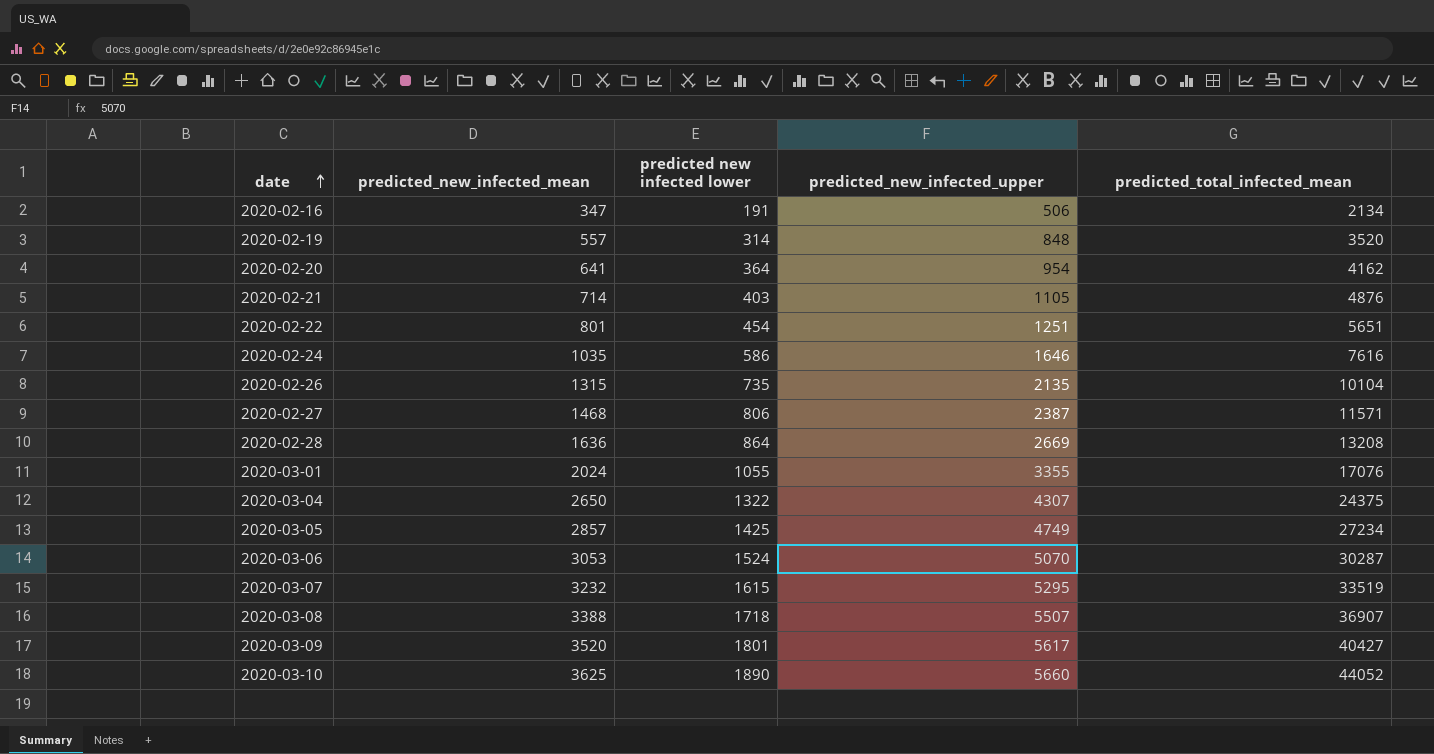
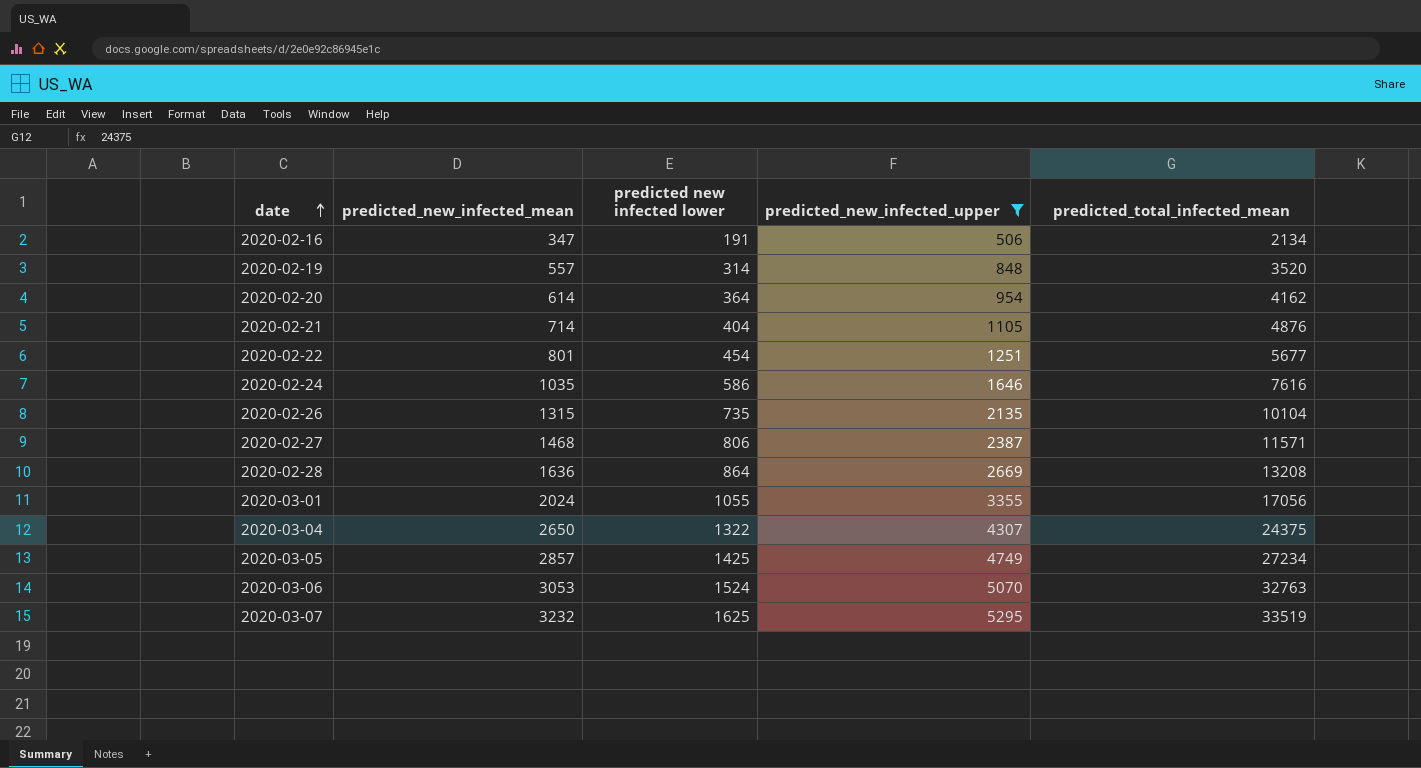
filter: none -> predicted_new_infected_upper <= 5295
2020-02-20 | predicted_new_infected_mean: 641 -> 614
2020-02-21 | predicted new infected lower: 403 -> 404
2020-02-22 | predicted_total_infected_mean: 5651 -> 5677
2020-03-01 | predicted_total_infected_mean: 17076 -> 17056
2020-03-06 | predicted_total_infected_mean: 30287 -> 32763
2020-03-07 | predicted new infected lower: 1615 -> 1625

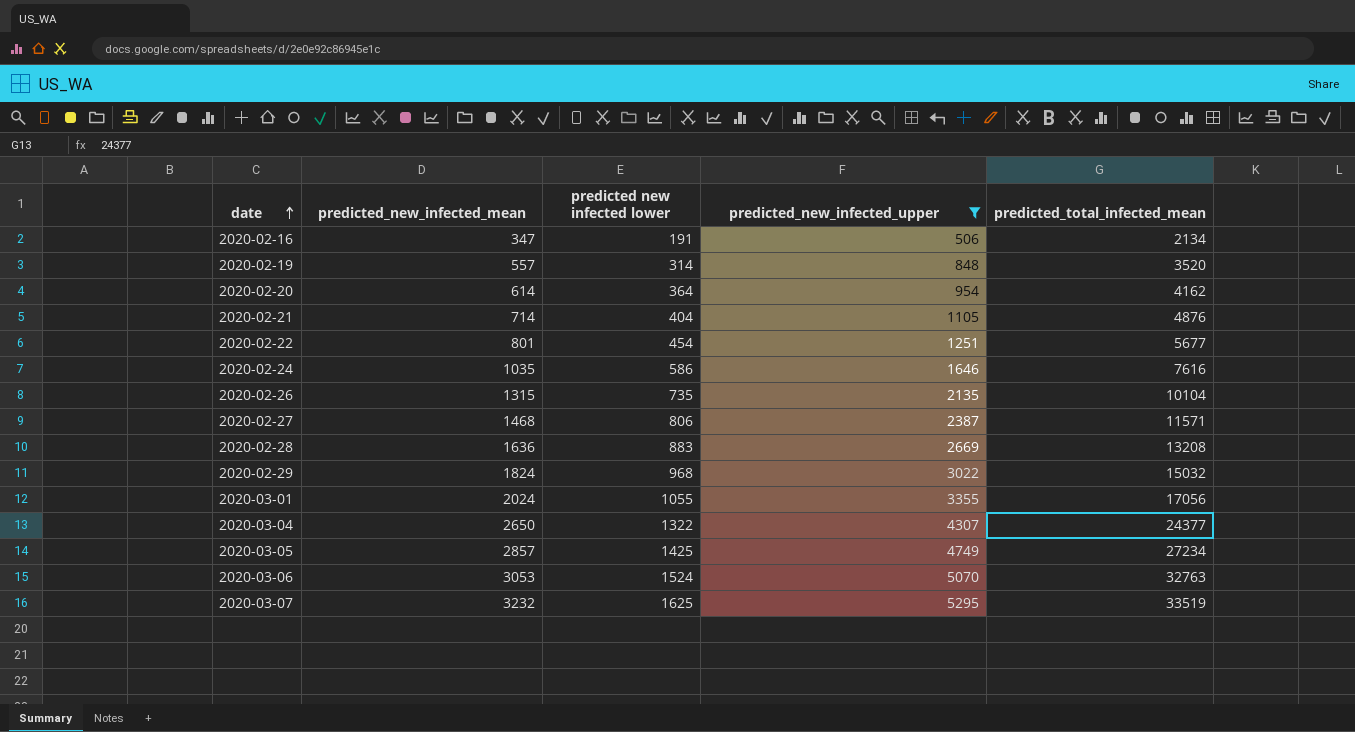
2020-02-28 | predicted new infected lower: 864 -> 883
row 2020-02-29: none -> 1824 | 968 | 3022 | 15032
2020-03-04 | predicted_total_infected_mean: 24375 -> 24377

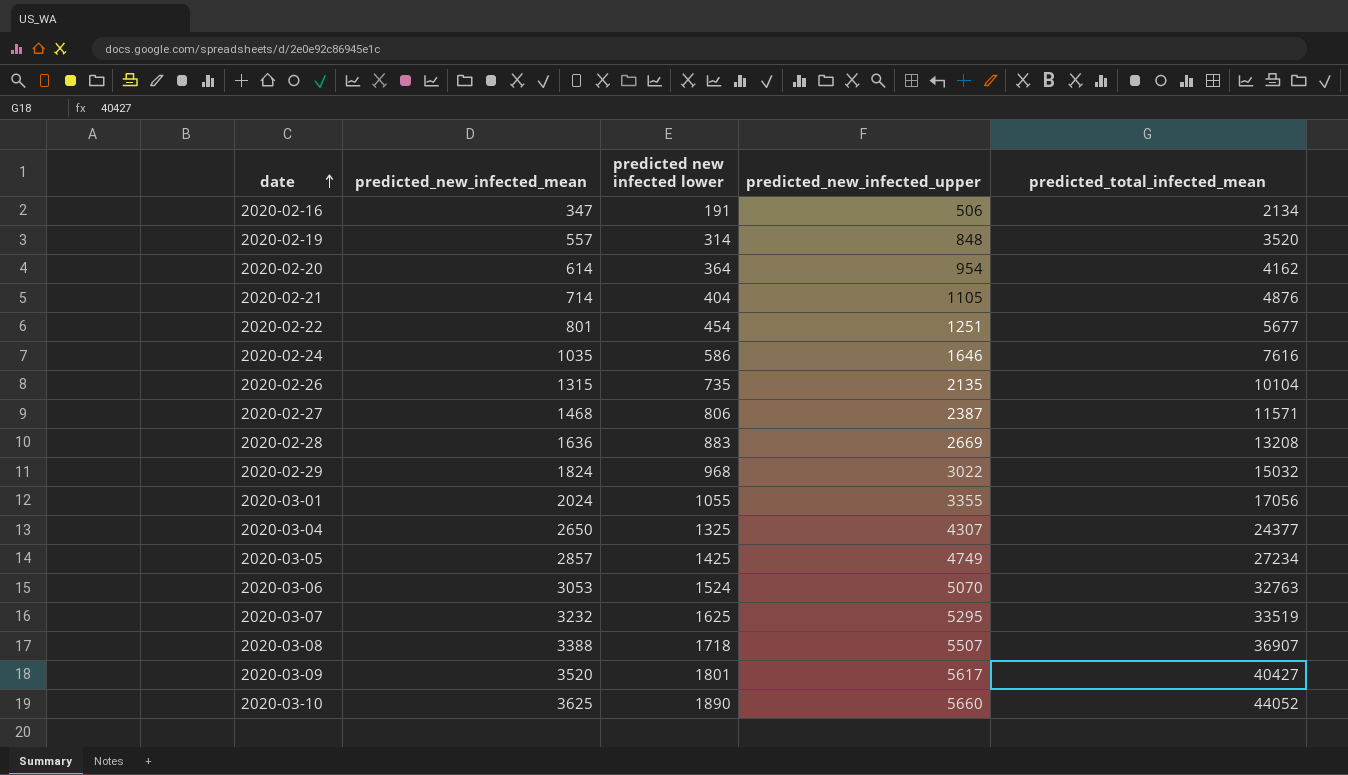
filter: predicted_new_infected_upper <= 5295 -> none
2020-03-04 | predicted new infected lower: 1322 -> 1325

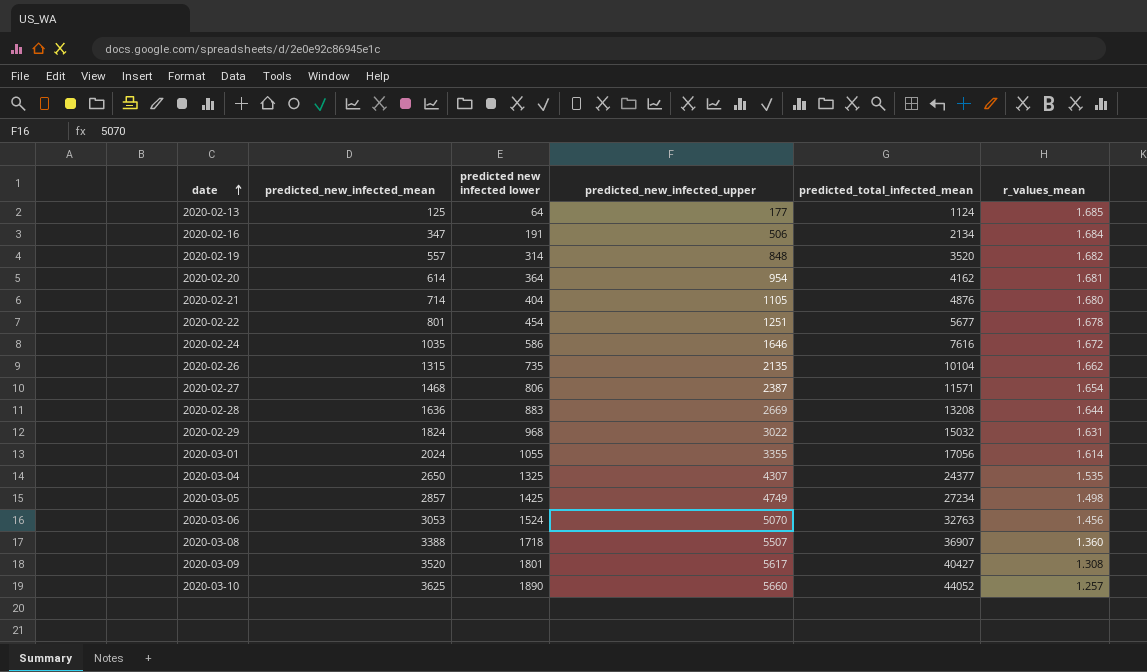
column r_values_mean | position: none -> 6
row 2020-03-07: 3232 | 1625 | 5295 | 33519 -> none
row 2020-02-13: none -> 125 | 64 | 177 | 1124 | 1.685

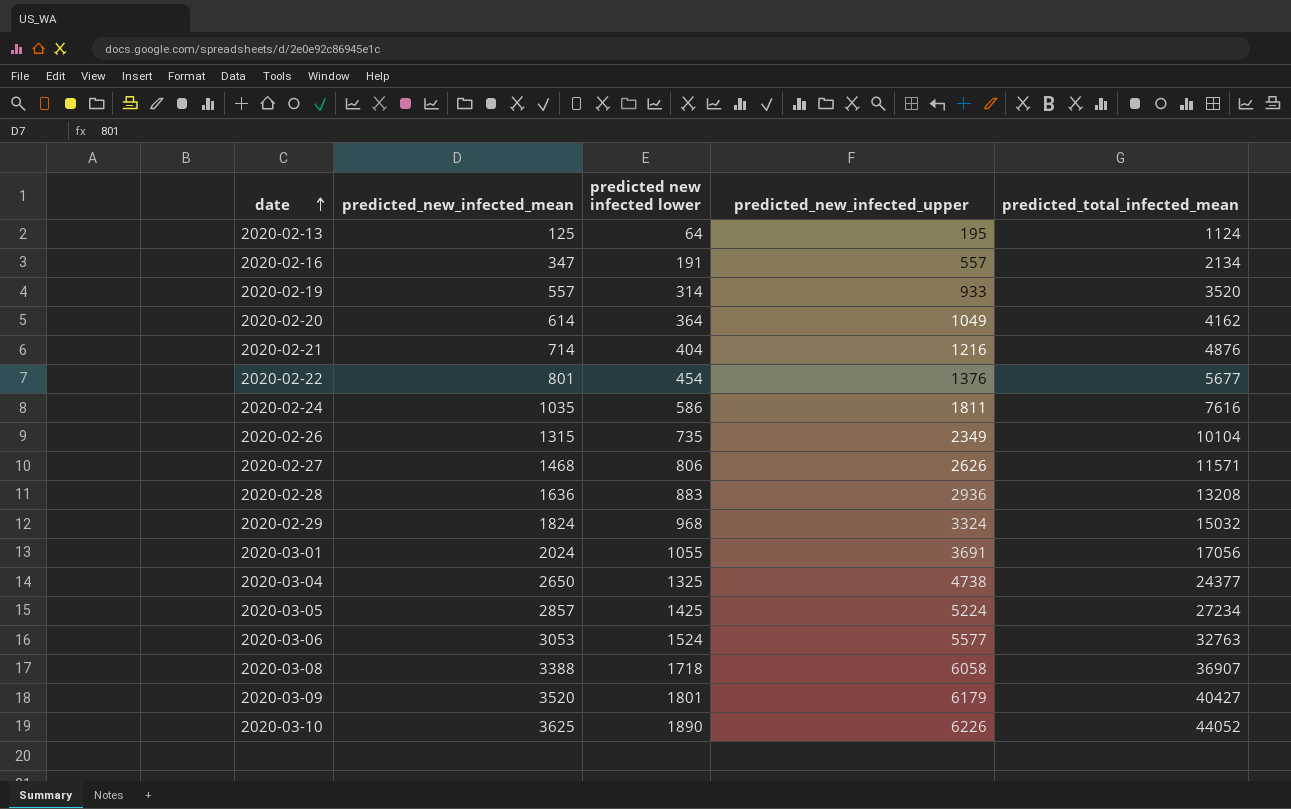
column r_values_mean | position: 6 -> none
2020-02-13 | predicted_new_infected_upper: 177 -> 195
2020-02-16 | predicted_new_infected_upper: 506 -> 557
2020-02-19 | predicted_new_infected_upper: 848 -> 933
2020-02-20 | predicted_new_infected_upper: 954 -> 1049
2020-02-21 | predicted_new_infected_upper: 1105 -> 1216
2020-02-22 | predicted_new_infected_upper: 1251 -> 1376
2020-02-24 | predicted_new_infected_upper: 1646 -> 1811
2020-02-26 | predicted_new_infected_upper: 2135 -> 2349
2020-02-27 | predicted_new_infected_upper: 2387 -> 2626
2020-02-28 | predicted_new_infected_upper: 2669 -> 2936
2020-02-29 | predicted_new_infected_upper: 3022 -> 3324
2020-03-01 | predicted_new_infected_upper: 3355 -> 3691
2020-03-04 | predicted_new_infected_upper: 4307 -> 4738
2020-03-05 | predicted_new_infected_upper: 4749 -> 5224
2020-03-06 | predicted_new_infected_upper: 5070 -> 5577
2020-03-08 | predicted_new_infected_upper: 5507 -> 6058
2020-03-09 | predicted_new_infected_upper: 5617 -> 6179
2020-03-10 | predicted_new_infected_upper: 5660 -> 6226

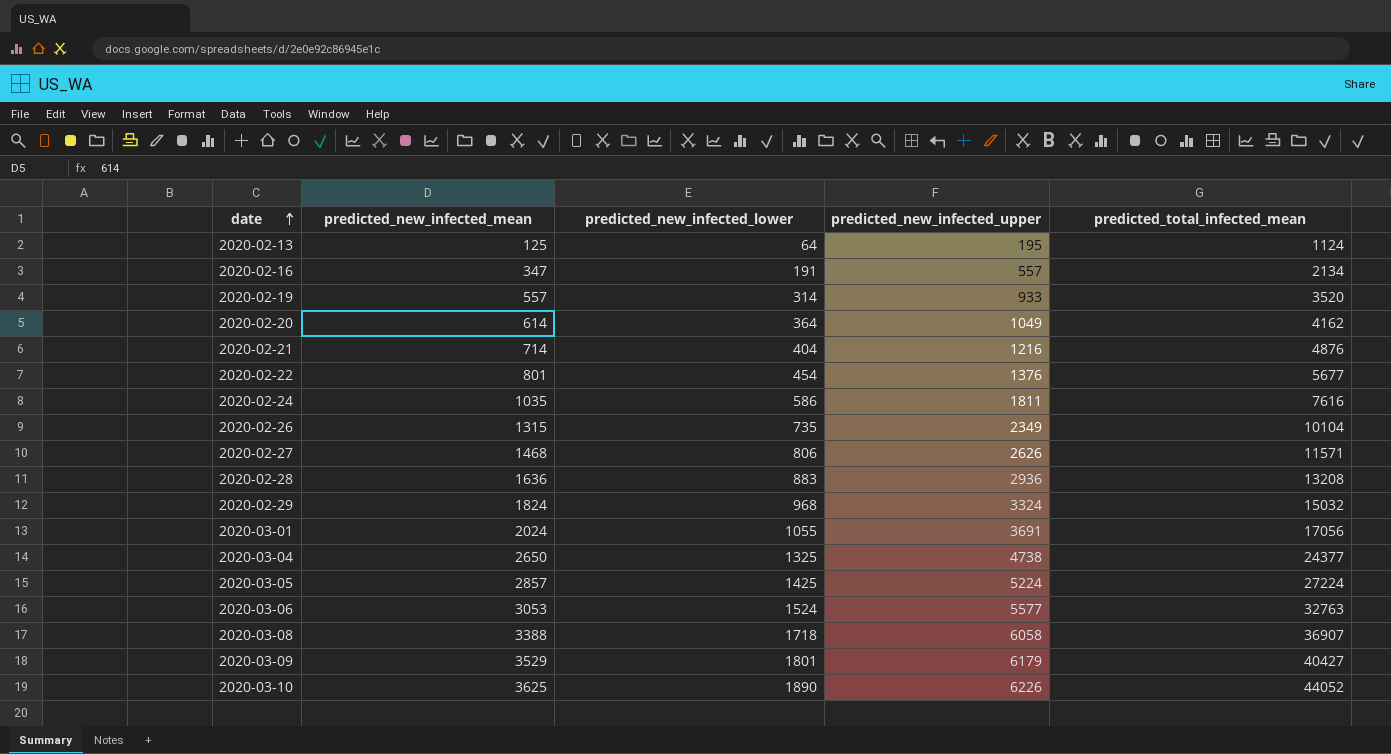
column name: predicted new infected lower -> predicted_new_infected_lower
2020-03-05 | predicted_total_infected_mean: 27234 -> 27224
2020-03-09 | predicted_new_infected_mean: 3520 -> 3529

